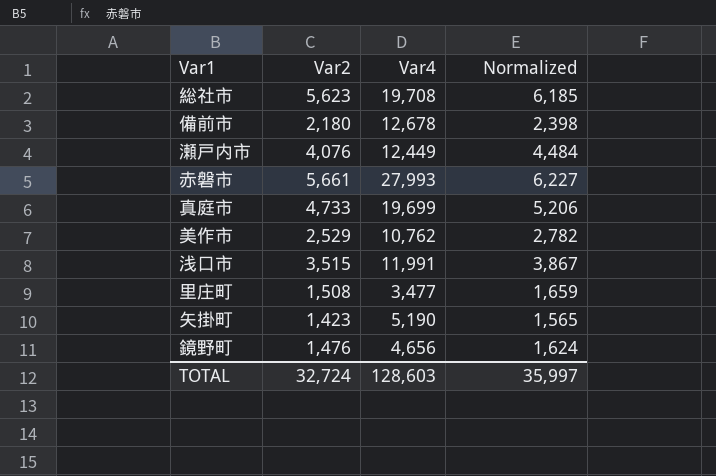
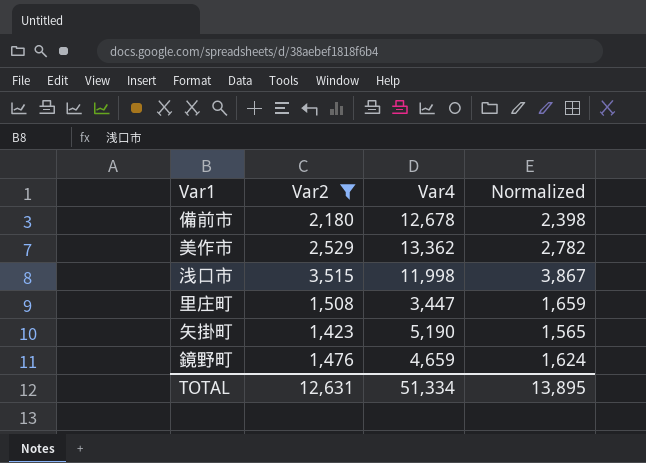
filter: none -> Var2 <= 3,515
美作市 | Var4: 10,762 -> 13,362
浅口市 | Var4: 11,991 -> 11,998
里庄町 | Var4: 3,477 -> 3,447
鏡野町 | Var4: 4,656 -> 4,659
TOTAL | Var2: 32,724 -> 12,631
TOTAL | Var4: 128,603 -> 51,334
TOTAL | Normalized: 35,997 -> 13,895

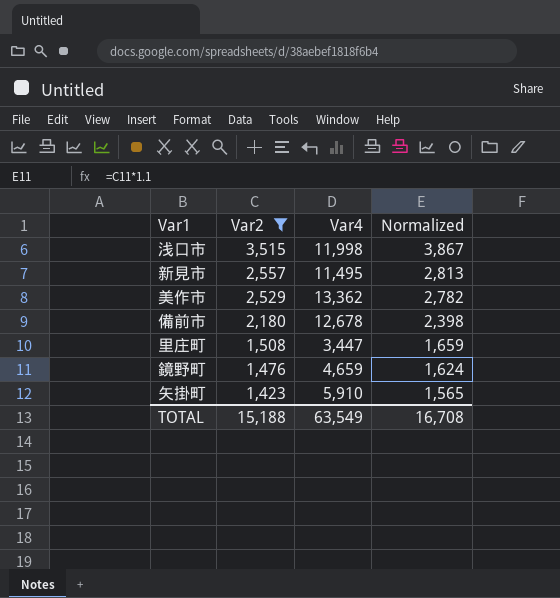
row order: none -> Var2 descending
row 新見市: none -> 2,557 | 11,495 | 2,813
矢掛町 | Var4: 5,190 -> 5,910
TOTAL | Var2: 12,631 -> 15,188
TOTAL | Var4: 51,334 -> 63,549
TOTAL | Normalized: 13,895 -> 16,708

